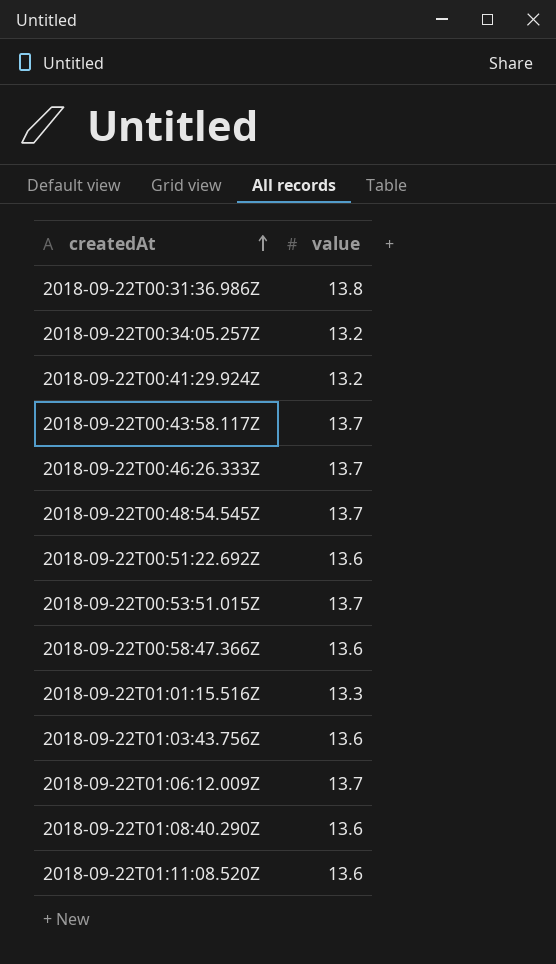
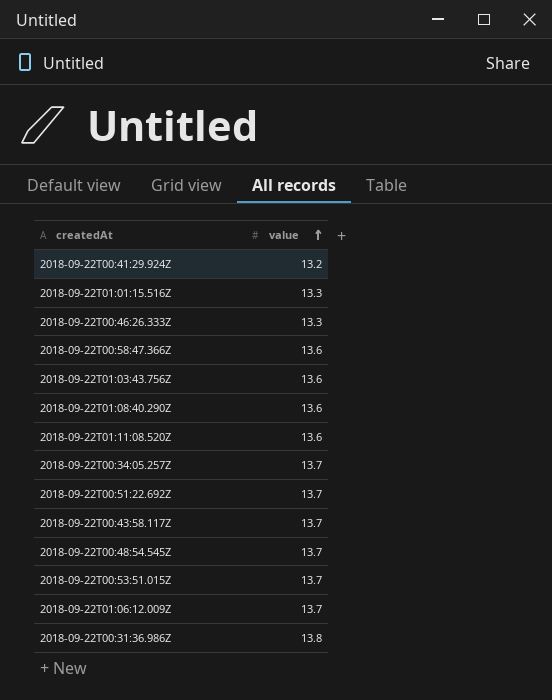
row order: createdAt ascending -> value ascending
2018-09-22T00:46:26.333Z | value: 13.7 -> 13.3
2018-09-22T00:34:05.257Z | value: 13.2 -> 13.7
2018-09-22T00:51:22.692Z | value: 13.6 -> 13.7

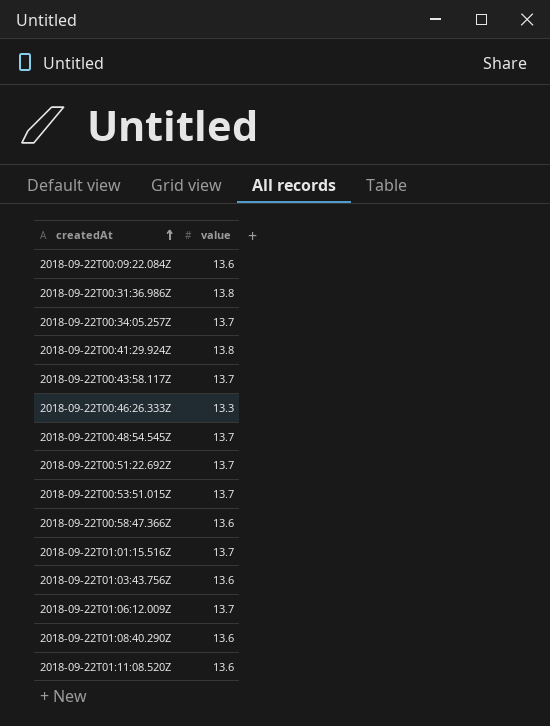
row order: value ascending -> createdAt ascending
row 2018-09-22T00:09:22.084Z: none -> 13.6
2018-09-22T00:41:29.924Z | value: 13.2 -> 13.8
2018-09-22T01:01:15.516Z | value: 13.3 -> 13.7

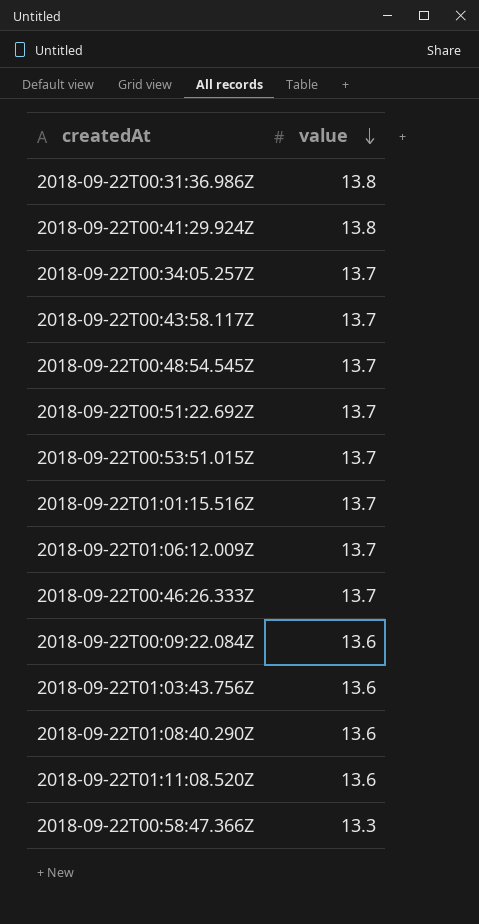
row order: createdAt ascending -> value descending
2018-09-22T00:46:26.333Z | value: 13.3 -> 13.7
2018-09-22T00:58:47.366Z | value: 13.6 -> 13.3

